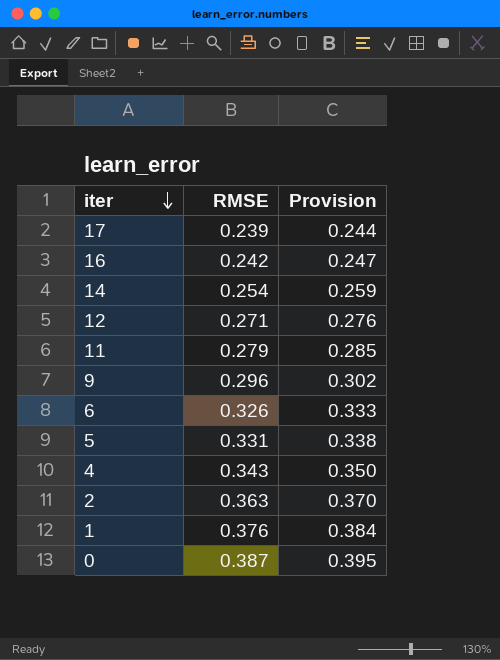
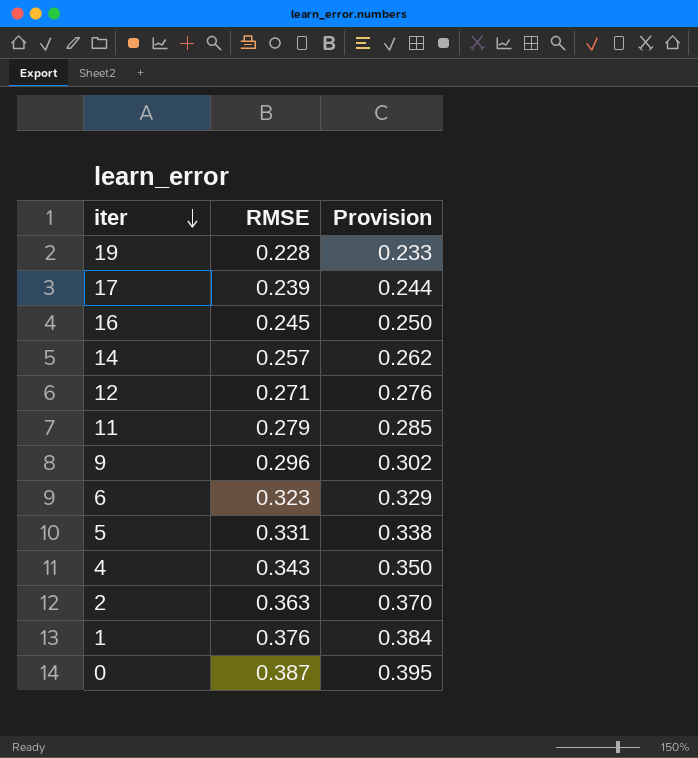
row 19: none -> 0.228 | 0.233
16 | RMSE: 0.242 -> 0.245
16 | Provision: 0.247 -> 0.250
14 | RMSE: 0.254 -> 0.257
14 | Provision: 0.259 -> 0.262
6 | RMSE: 0.326 -> 0.323
6 | Provision: 0.333 -> 0.329

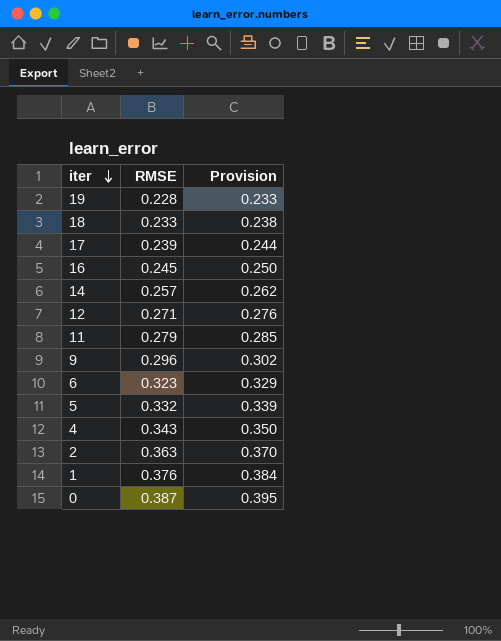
row 18: none -> 0.233 | 0.238
5 | RMSE: 0.331 -> 0.332
5 | Provision: 0.338 -> 0.339

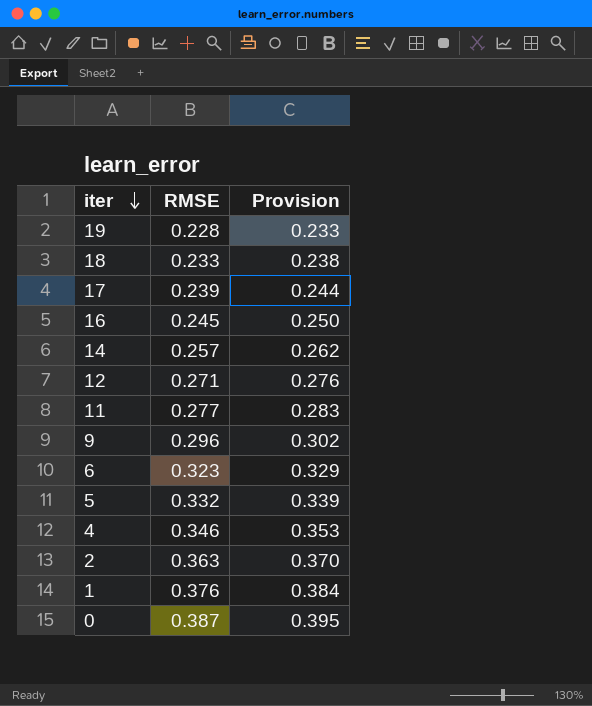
11 | RMSE: 0.279 -> 0.277
11 | Provision: 0.285 -> 0.283
4 | RMSE: 0.343 -> 0.346
4 | Provision: 0.350 -> 0.353

